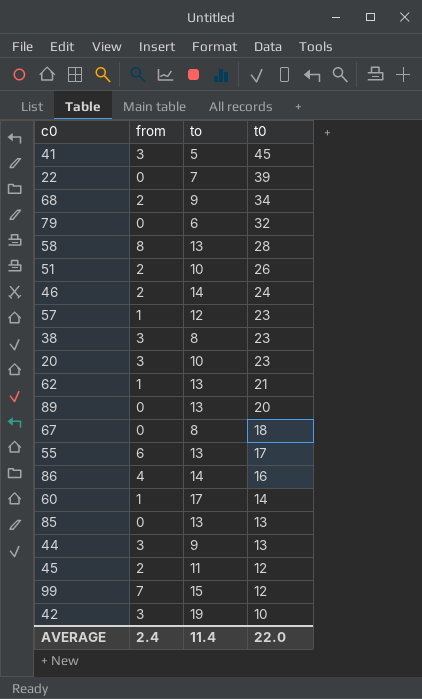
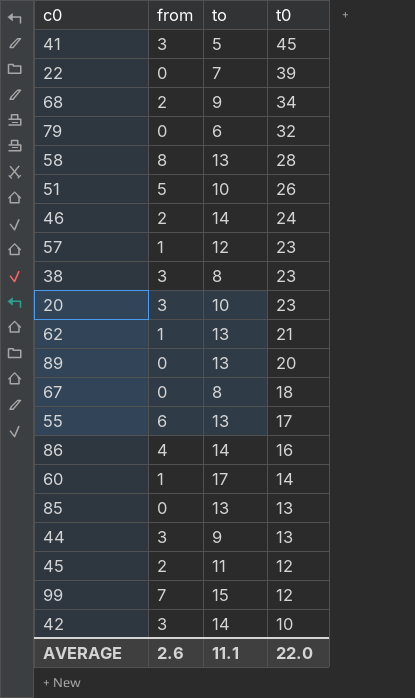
51 | from: 2 -> 5
42 | to: 19 -> 14
AVERAGE | from: 2.4 -> 2.6
AVERAGE | to: 11.4 -> 11.1

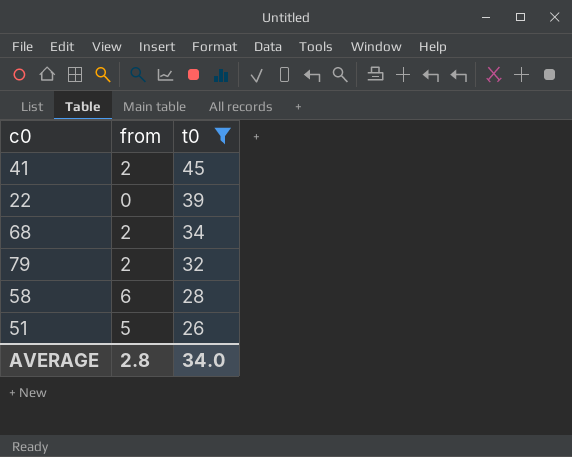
filter: none -> t0 >= 26
column to | position: 3 -> none
41 | from: 3 -> 2
79 | from: 0 -> 2
58 | from: 8 -> 6
AVERAGE | from: 2.6 -> 2.8
AVERAGE | t0: 22.0 -> 34.0

